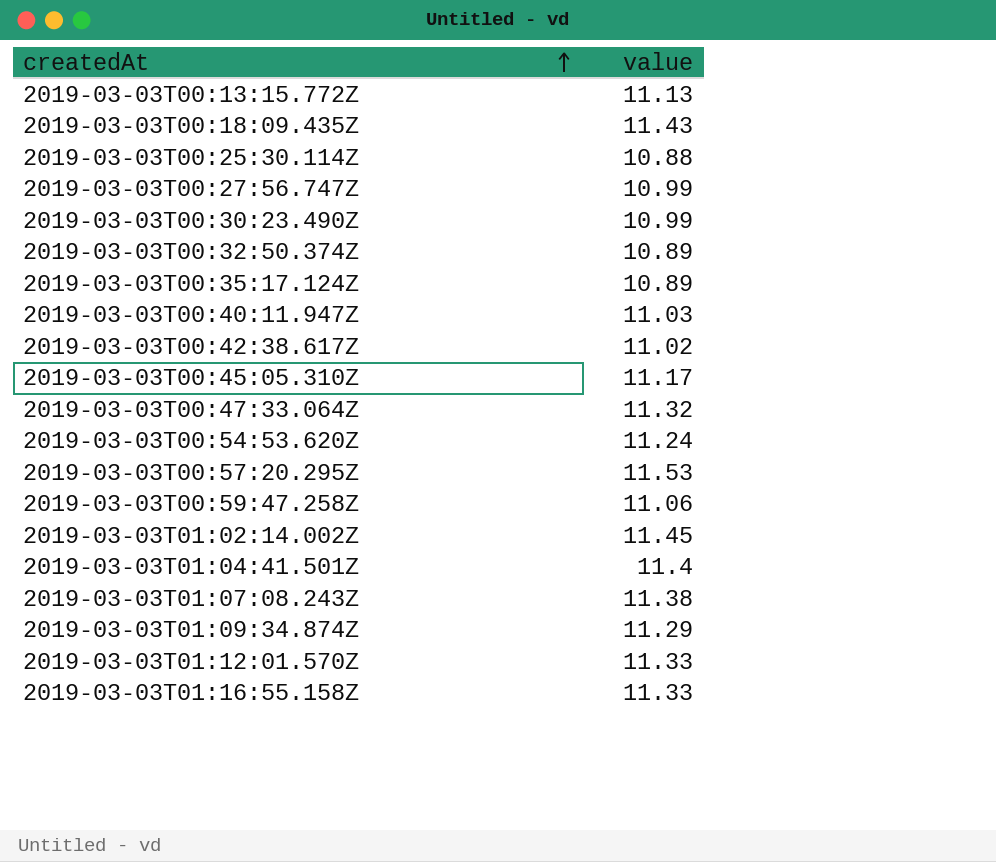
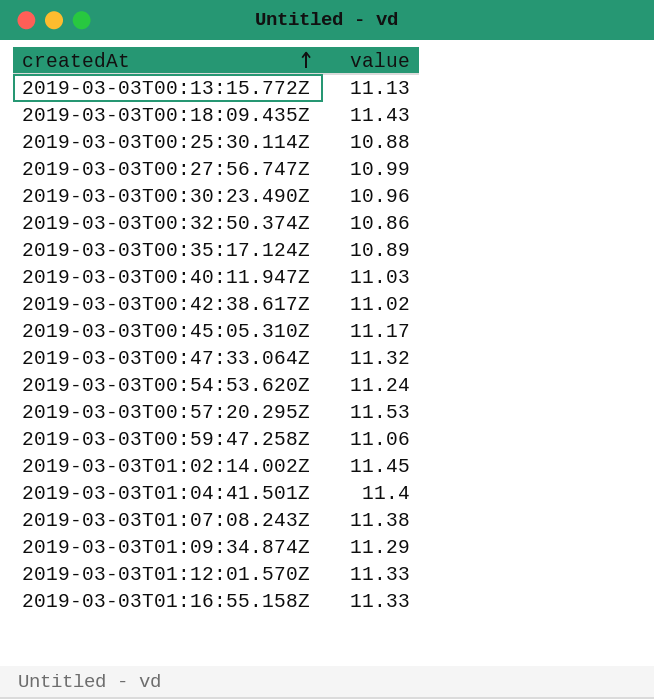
2019-03-03T00:30:23.490Z | value: 10.99 -> 10.96
2019-03-03T00:32:50.374Z | value: 10.89 -> 10.86

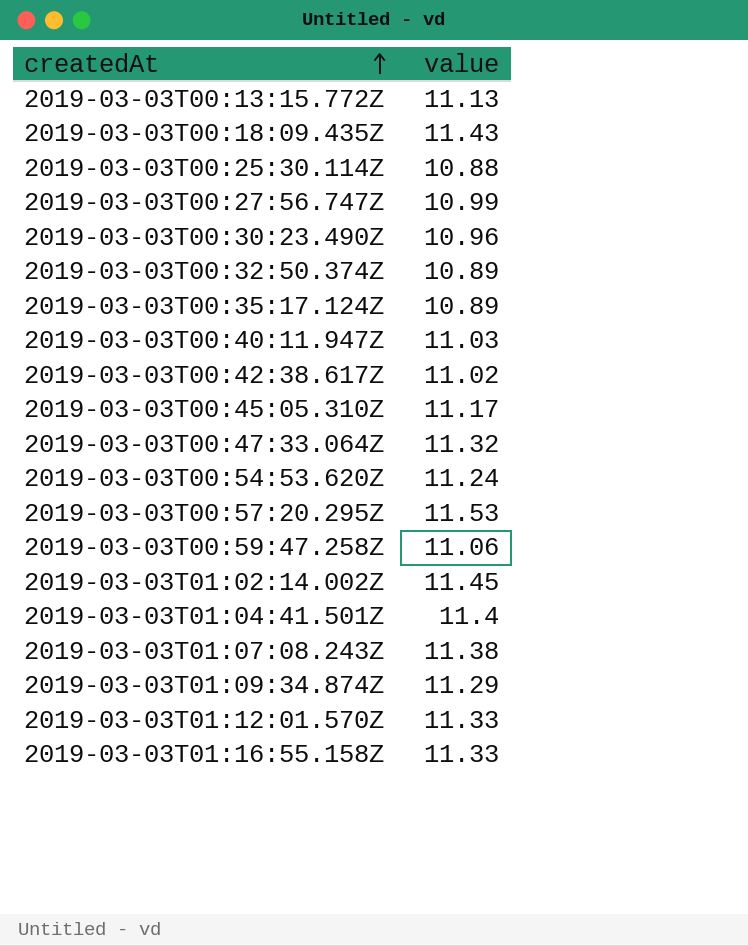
2019-03-03T00:32:50.374Z | value: 10.86 -> 10.89

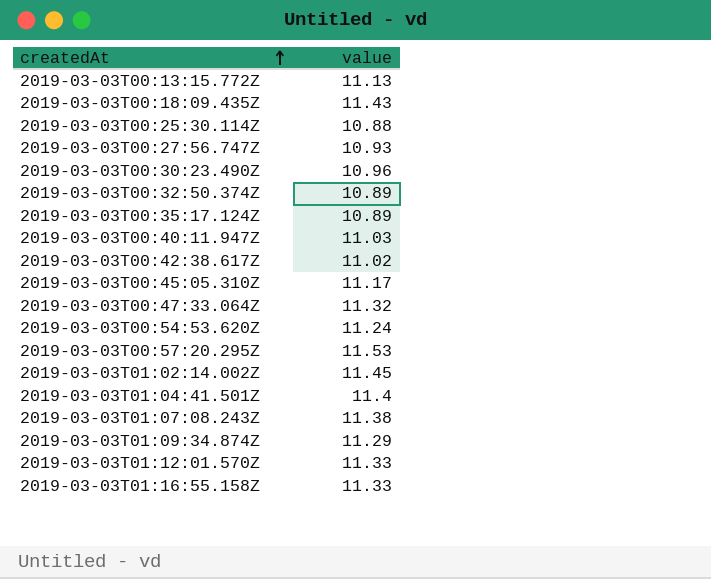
row 2019-03-03T00:59:47.258Z: 11.06 -> none
2019-03-03T00:27:56.747Z | value: 10.99 -> 10.93

